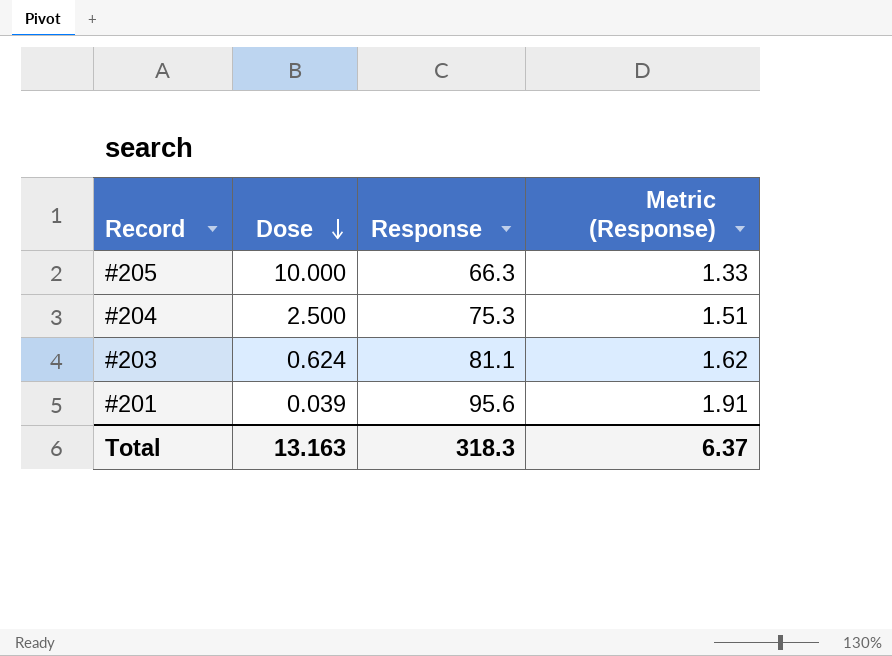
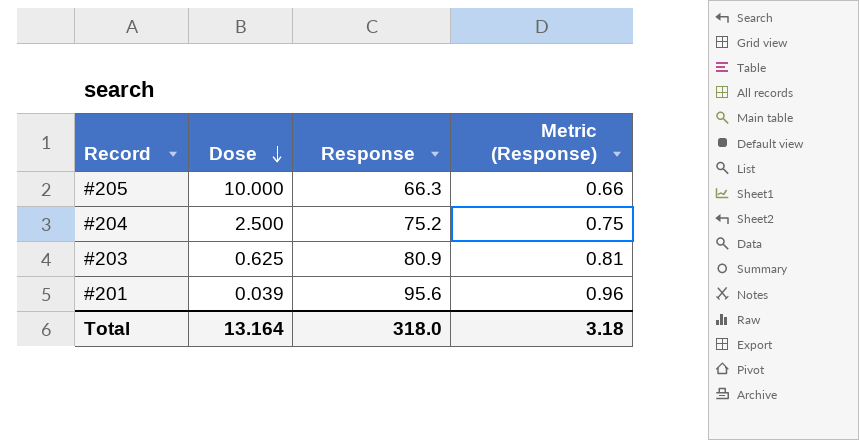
column Metric (Response) | formula: [Response] * 0.02 -> [Response] * 0.01
#204 | Response: 75.3 -> 75.2
#203 | Dose: 0.624 -> 0.625
#203 | Response: 81.1 -> 80.9
Total | Dose: 13.163 -> 13.164
Total | Response: 318.3 -> 318.0
Total | Metric (Response): 6.37 -> 3.18

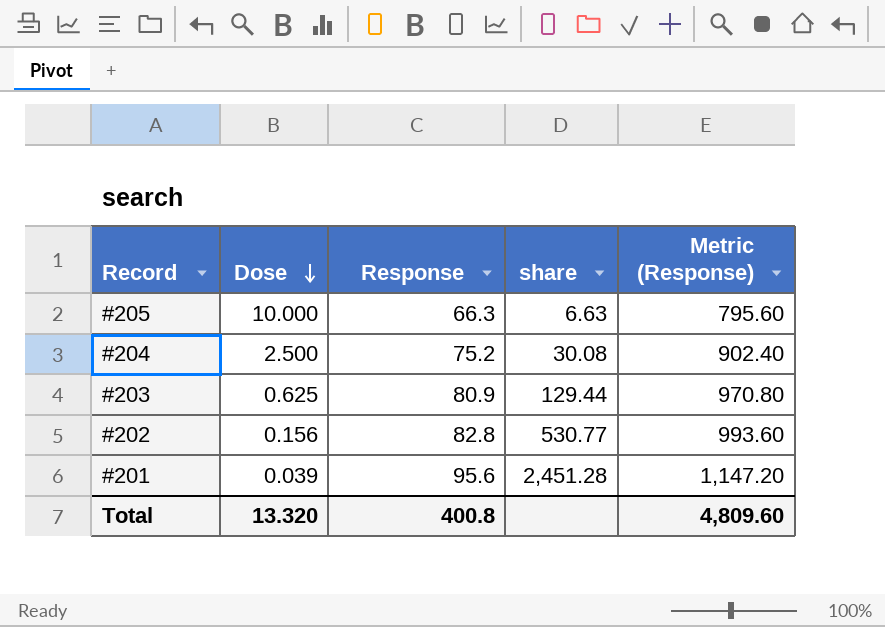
column share | formula: none -> [Response] / [Dose]
column Metric (Response) | formula: [Response] * 0.01 -> [Response] * 12
row #202: none -> 0.156 | 82.8 | 530.77 | 993.60
Total | Dose: 13.164 -> 13.320
Total | Response: 318.0 -> 400.8
Total | Metric (Response): 3.18 -> 4,809.60

